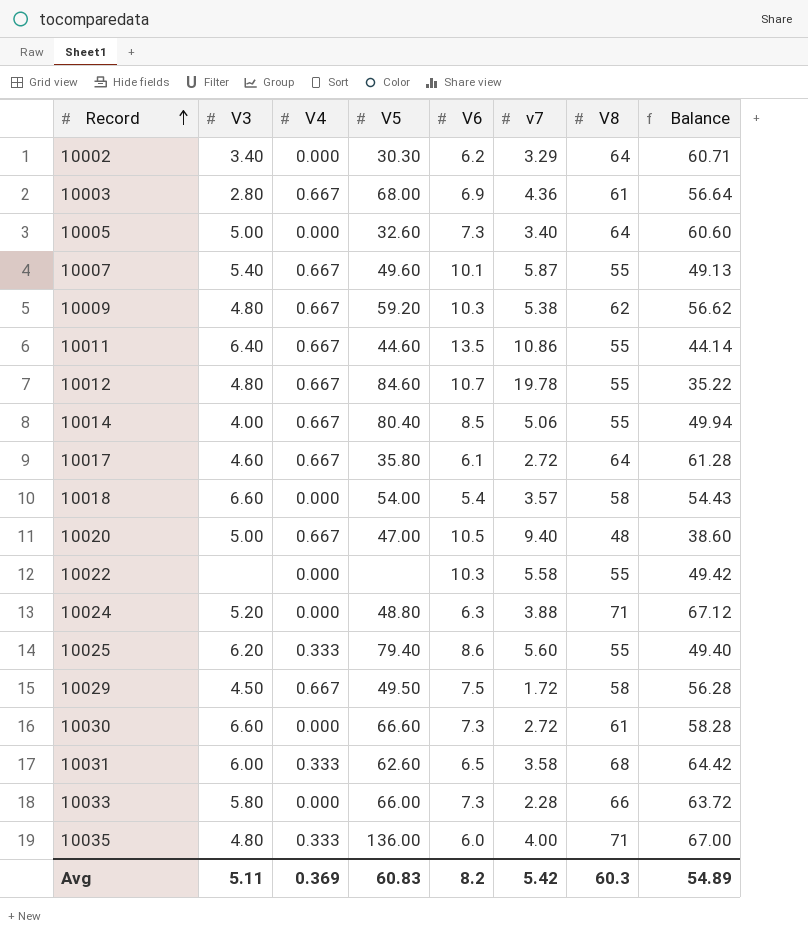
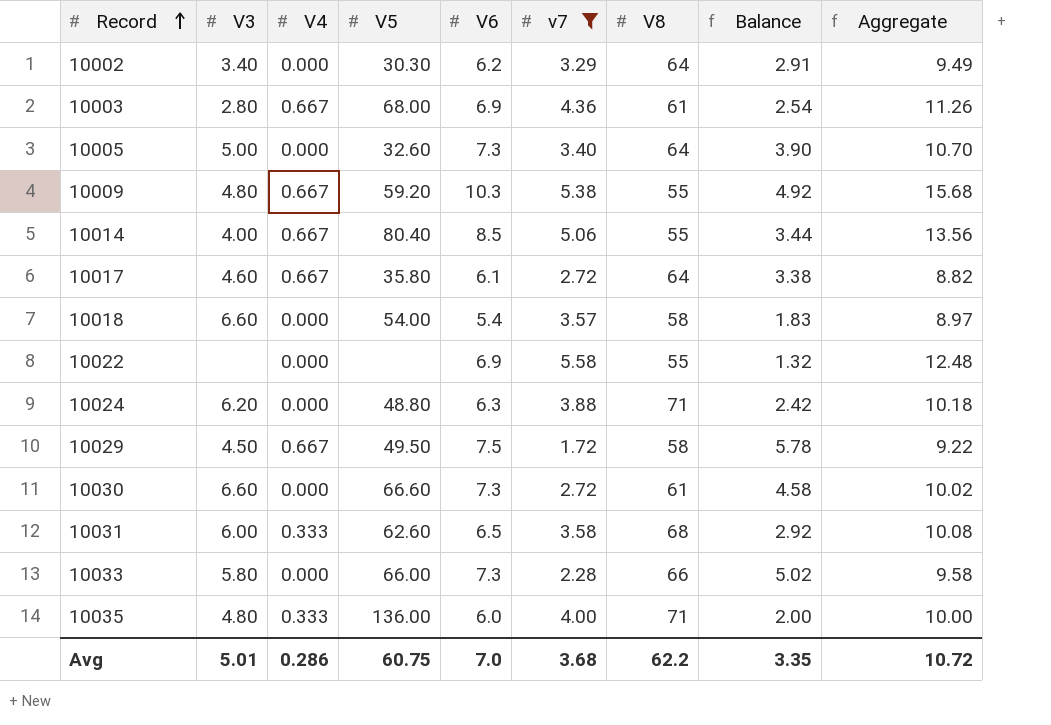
filter: none -> v7 <= 5.58
column Balance | formula: [V8] - [v7] -> [V6] - [v7]
column Aggregate | formula: none -> [V6] + [v7]
10009 | V8: 62 -> 55
10022 | V6: 10.3 -> 6.9
10024 | V3: 5.20 -> 6.20
Avg | V3: 5.11 -> 5.01
Avg | V4: 0.369 -> 0.286
Avg | V5: 60.83 -> 60.75
Avg | V6: 8.2 -> 7.0
Avg | v7: 5.42 -> 3.68
Avg | V8: 60.3 -> 62.2
Avg | Balance: 54.89 -> 3.35

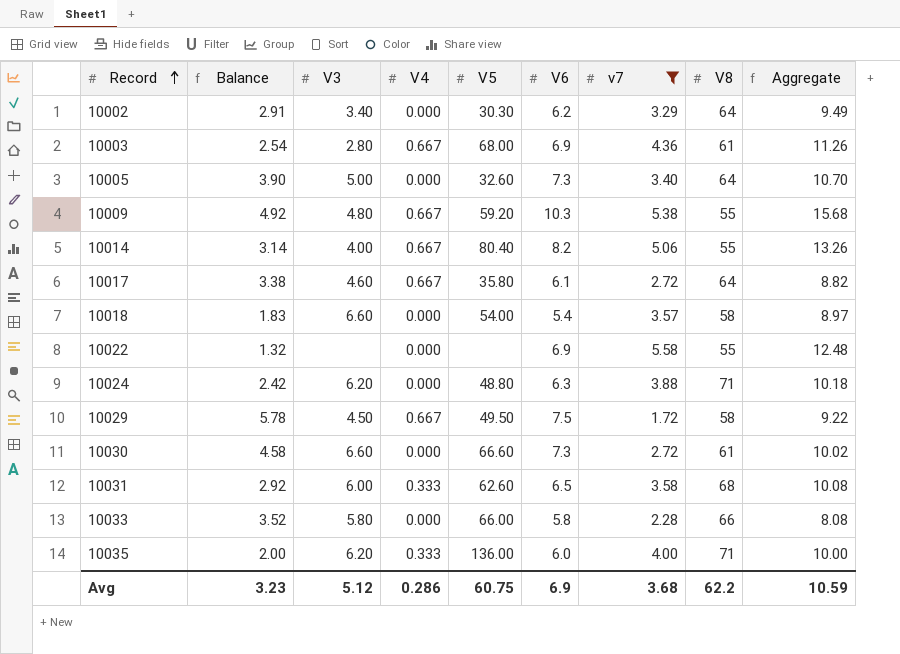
column Balance | position: 8 -> 2
10014 | Balance: 3.44 -> 3.14
10014 | V6: 8.5 -> 8.2
10014 | Aggregate: 13.56 -> 13.26
10033 | Balance: 5.02 -> 3.52
10033 | V6: 7.3 -> 5.8
10033 | Aggregate: 9.58 -> 8.08
10035 | V3: 4.80 -> 6.20
Avg | Balance: 3.35 -> 3.23
Avg | V3: 5.01 -> 5.12
Avg | V6: 7.0 -> 6.9
Avg | Aggregate: 10.72 -> 10.59

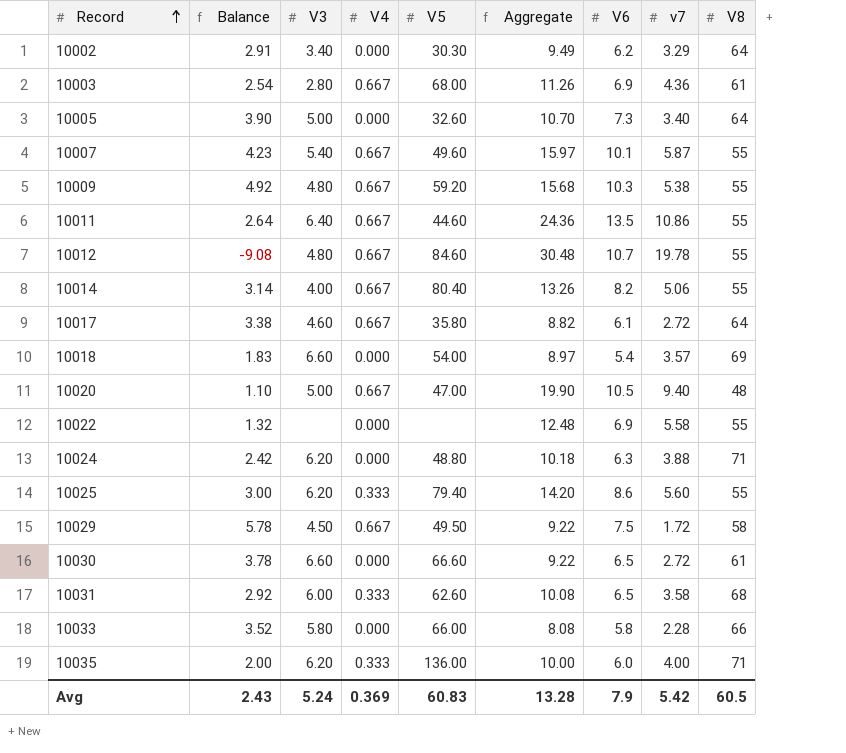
filter: v7 <= 5.58 -> none
column Aggregate | position: 9 -> 6
10018 | V8: 58 -> 69
10030 | Balance: 4.58 -> 3.78
10030 | Aggregate: 10.02 -> 9.22
10030 | V6: 7.3 -> 6.5
Avg | Balance: 3.23 -> 2.43
Avg | V3: 5.12 -> 5.24
Avg | V4: 0.286 -> 0.369
Avg | V5: 60.75 -> 60.83
Avg | Aggregate: 10.59 -> 13.28
Avg | V6: 6.9 -> 7.9
Avg | v7: 3.68 -> 5.42
Avg | V8: 62.2 -> 60.5

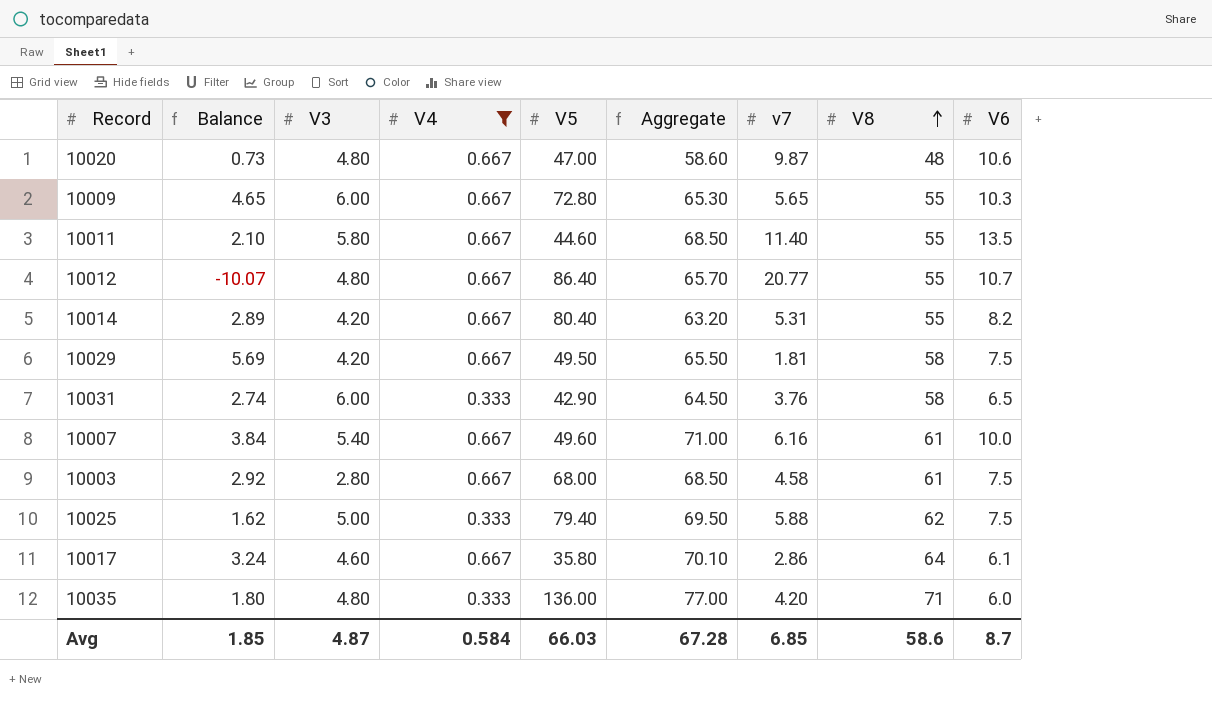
filter: none -> V4 != 0.000
row order: Record ascending -> V8 ascending
column Aggregate | formula: [V6] + [v7] -> [V8] + [V6]
column V6 | position: 7 -> 9
10020 | Balance: 1.10 -> 0.73
10020 | V3: 5.00 -> 4.80
10020 | v7: 9.40 -> 9.87
10020 | V6: 10.5 -> 10.6
10009 | Balance: 4.92 -> 4.65
10009 | V3: 4.80 -> 6.00
10009 | V5: 59.20 -> 72.80
10009 | v7: 5.38 -> 5.65
10011 | Balance: 2.64 -> 2.10
10011 | V3: 6.40 -> 5.80
10011 | v7: 10.86 -> 11.40
10012 | Balance: -9.08 -> -10.07
10012 | V5: 84.60 -> 86.40
10012 | v7: 19.78 -> 20.77
10014 | Balance: 3.14 -> 2.89
10014 | V3: 4.00 -> 4.20
10014 | v7: 5.06 -> 5.31
10029 | Balance: 5.78 -> 5.69
10029 | V3: 4.50 -> 4.20
10029 | v7: 1.72 -> 1.81
10031 | Balance: 2.92 -> 2.74
10031 | V5: 62.60 -> 42.90
10031 | v7: 3.58 -> 3.76
10031 | V8: 68 -> 58
10007 | Balance: 4.23 -> 3.84
10007 | v7: 5.87 -> 6.16
10007 | V8: 55 -> 61
10007 | V6: 10.1 -> 10.0
10003 | Balance: 2.54 -> 2.92
10003 | v7: 4.36 -> 4.58
10003 | V6: 6.9 -> 7.5
10025 | Balance: 3.00 -> 1.62
10025 | V3: 6.20 -> 5.00
10025 | v7: 5.60 -> 5.88
10025 | V8: 55 -> 62
10025 | V6: 8.6 -> 7.5
10017 | Balance: 3.38 -> 3.24
10017 | v7: 2.72 -> 2.86
10035 | Balance: 2.00 -> 1.80
10035 | V3: 6.20 -> 4.80
10035 | v7: 4.00 -> 4.20
Avg | Balance: 2.43 -> 1.85
Avg | V3: 5.24 -> 4.87
Avg | V4: 0.369 -> 0.584
Avg | V5: 60.83 -> 66.03
Avg | Aggregate: 13.28 -> 67.28
Avg | v7: 5.42 -> 6.85
Avg | V8: 60.5 -> 58.6
Avg | V6: 7.9 -> 8.7

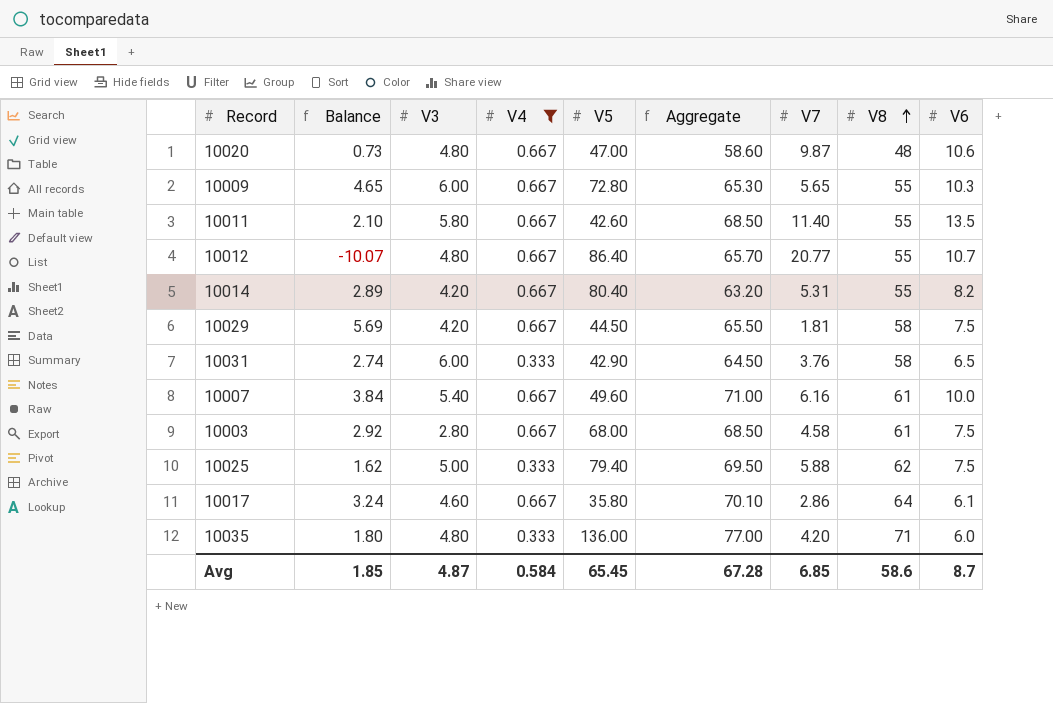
column name: v7 -> V7
10011 | V5: 44.60 -> 42.60
10029 | V5: 49.50 -> 44.50
Avg | V5: 66.03 -> 65.45

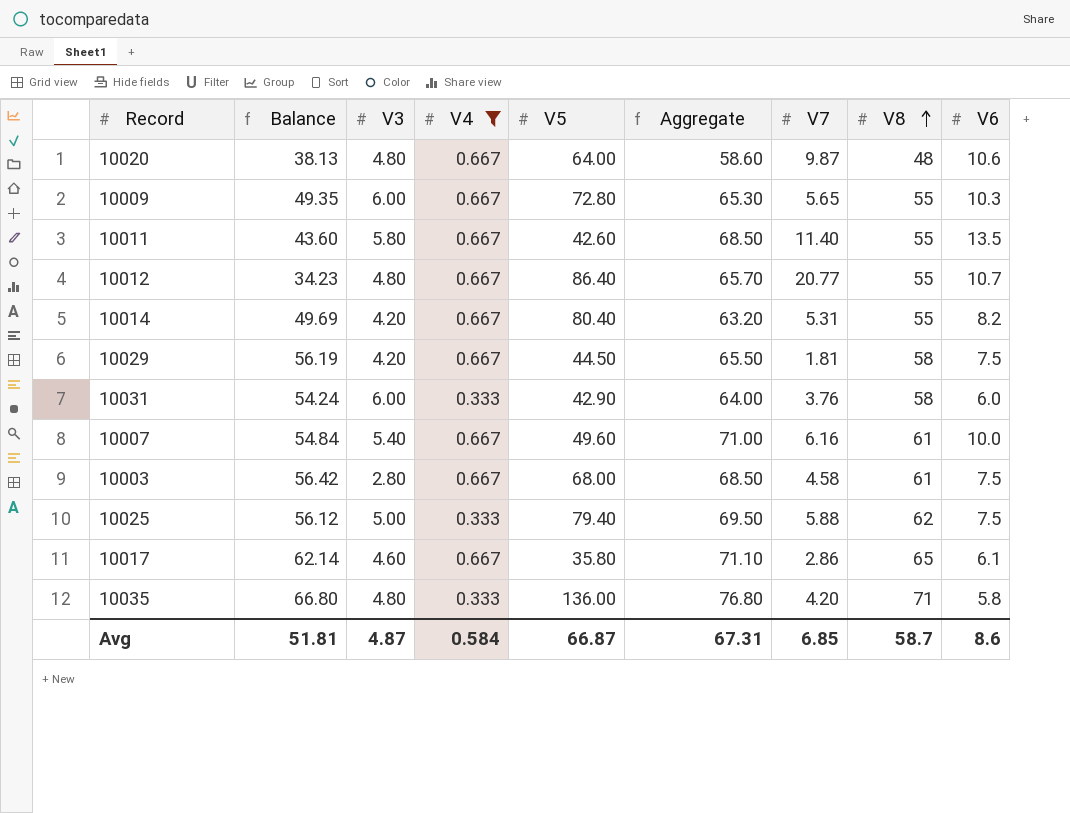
column Balance | formula: [V6] - [V7] -> [V8] - [V7]
10020 | V5: 47.00 -> 64.00
10031 | Aggregate: 64.50 -> 64.00
10031 | V6: 6.5 -> 6.0
10017 | Aggregate: 70.10 -> 71.10
10017 | V8: 64 -> 65
10035 | Aggregate: 77.00 -> 76.80
10035 | V6: 6.0 -> 5.8
Avg | Balance: 1.85 -> 51.81
Avg | V5: 65.45 -> 66.87
Avg | Aggregate: 67.28 -> 67.31
Avg | V8: 58.6 -> 58.7
Avg | V6: 8.7 -> 8.6

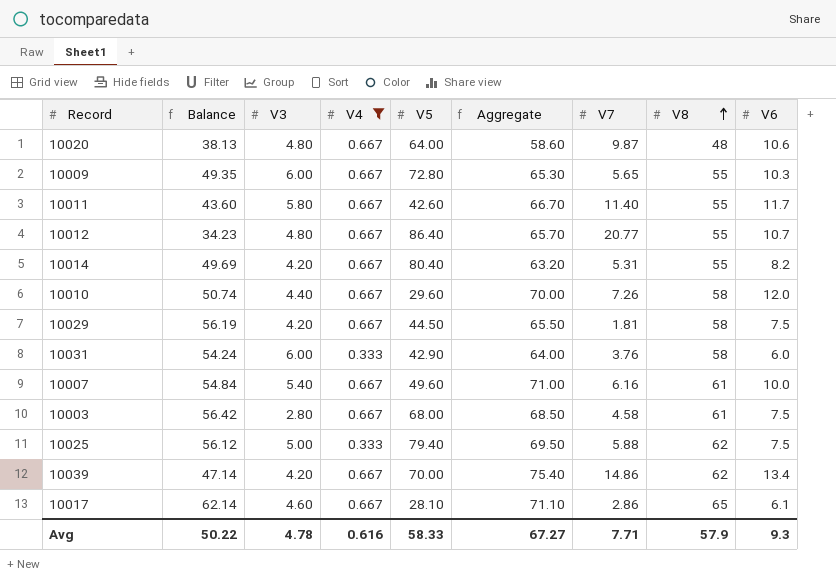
row 10035: 66.80 | 4.80 | 0.333 | 136.00 | 76.80 | 4.20 | 71 | 5.8 -> none
10011 | Aggregate: 68.50 -> 66.70
10011 | V6: 13.5 -> 11.7
row 10010: none -> 50.74 | 4.40 | 0.667 | 29.60 | 70.00 | 7.26 | 58 | 12.0
row 10039: none -> 47.14 | 4.20 | 0.667 | 70.00 | 75.40 | 14.86 | 62 | 13.4
10017 | V5: 35.80 -> 28.10
Avg | Balance: 51.81 -> 50.22
Avg | V3: 4.87 -> 4.78
Avg | V4: 0.584 -> 0.616
Avg | V5: 66.87 -> 58.33
Avg | Aggregate: 67.31 -> 67.27
Avg | V7: 6.85 -> 7.71
Avg | V8: 58.7 -> 57.9
Avg | V6: 8.6 -> 9.3

